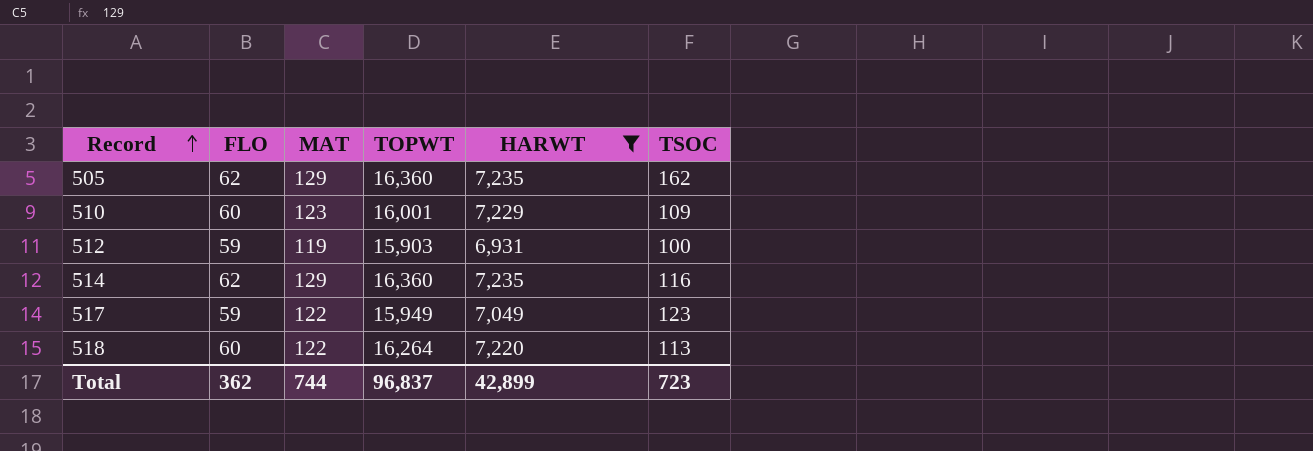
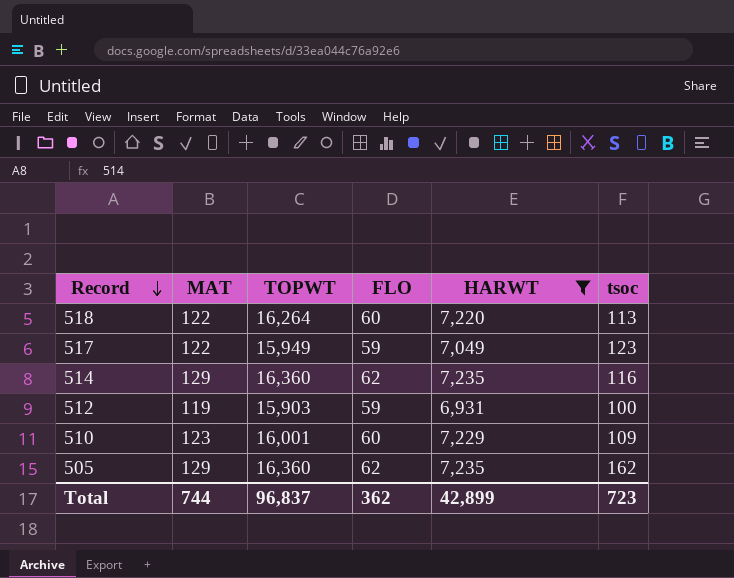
row order: Record ascending -> Record descending
column FLO | position: 2 -> 4
column name: TSOC -> tsoc

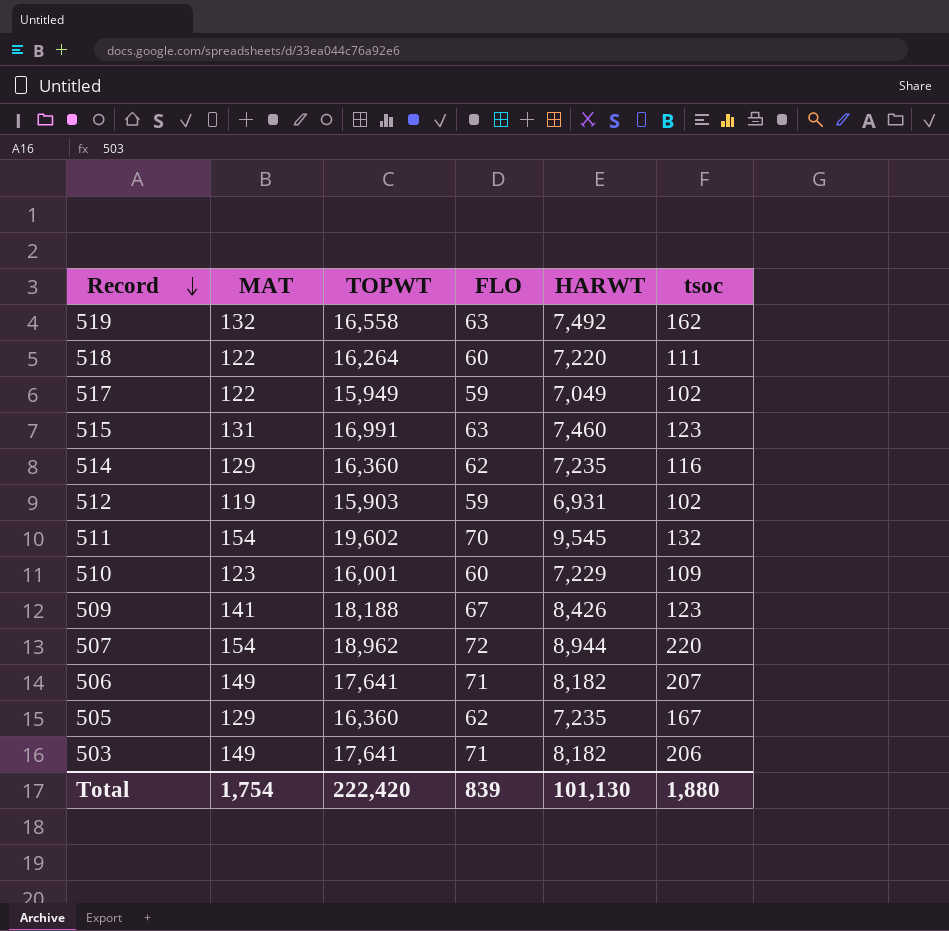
filter: HARWT <= 7,235 -> none
518 | tsoc: 113 -> 111
517 | tsoc: 123 -> 102
512 | tsoc: 100 -> 102
505 | tsoc: 162 -> 167
Total | MAT: 744 -> 1,754
Total | TOPWT: 96,837 -> 222,420
Total | FLO: 362 -> 839
Total | HARWT: 42,899 -> 101,130
Total | tsoc: 723 -> 1,880

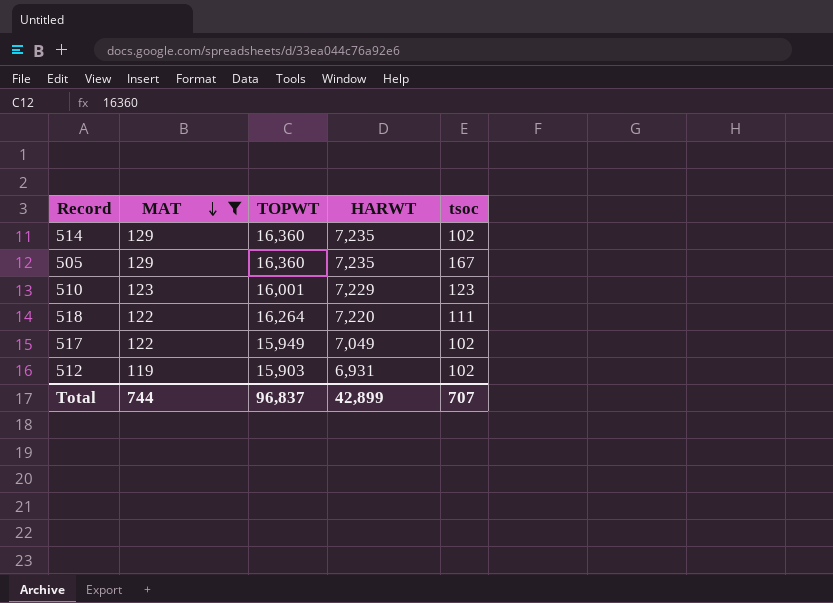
filter: none -> MAT <= 129
row order: Record descending -> MAT descending
column FLO | position: 4 -> none
514 | tsoc: 116 -> 102
510 | tsoc: 109 -> 123
Total | MAT: 1,754 -> 744
Total | TOPWT: 222,420 -> 96,837
Total | HARWT: 101,130 -> 42,899
Total | tsoc: 1,880 -> 707

